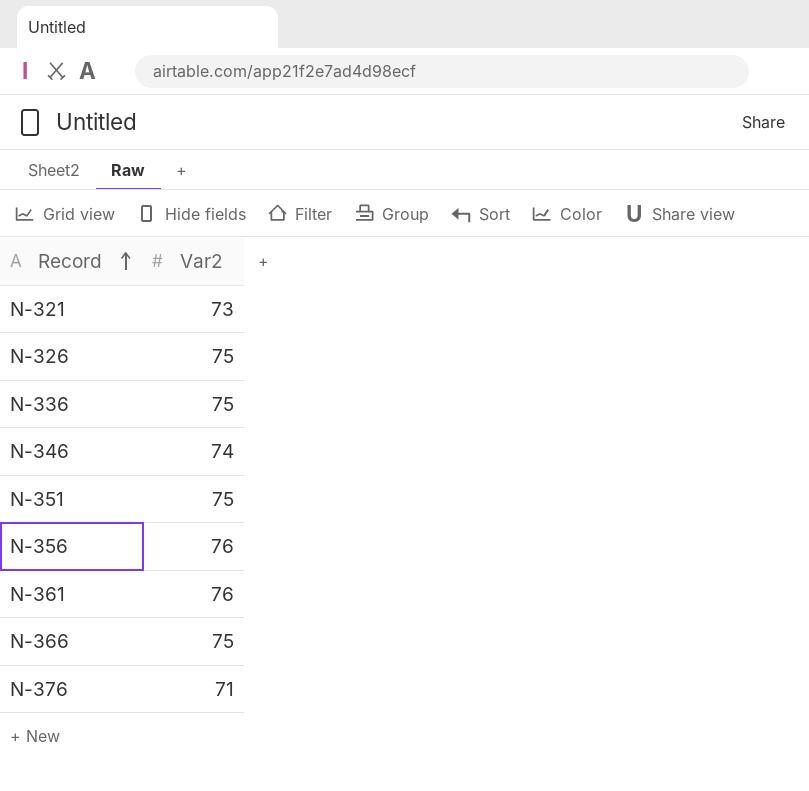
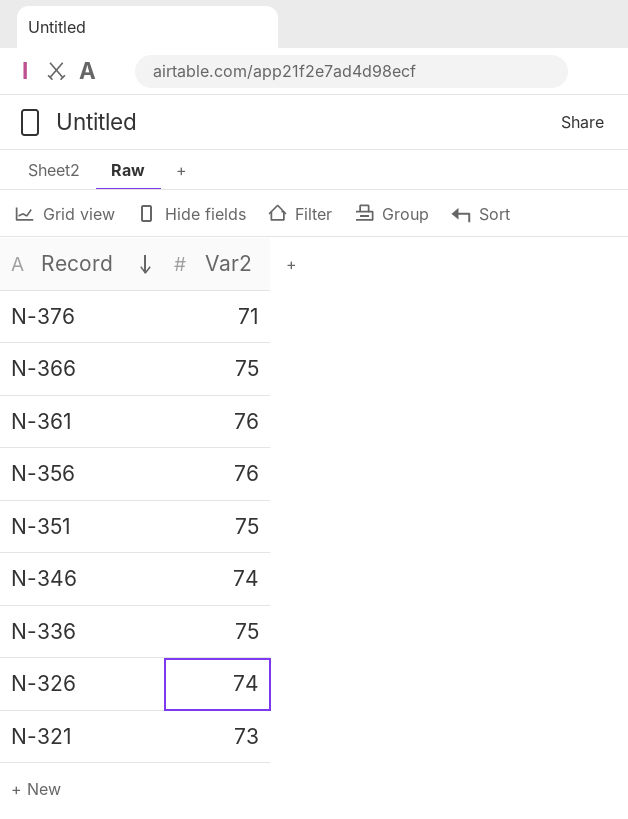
row order: Record ascending -> Record descending
N-326 | Var2: 75 -> 74

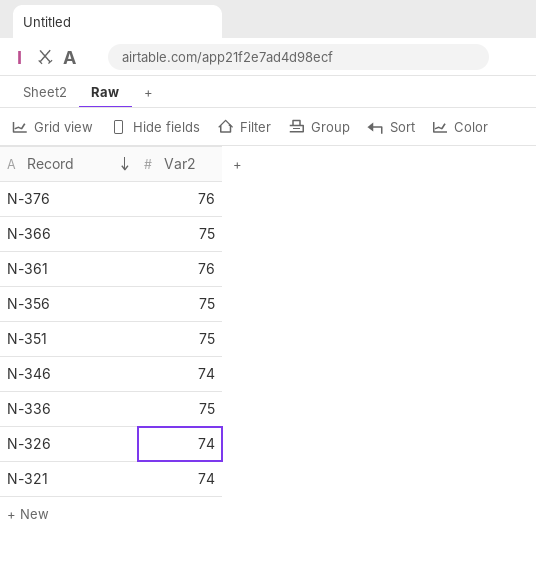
N-376 | Var2: 71 -> 76
N-356 | Var2: 76 -> 75
N-321 | Var2: 73 -> 74

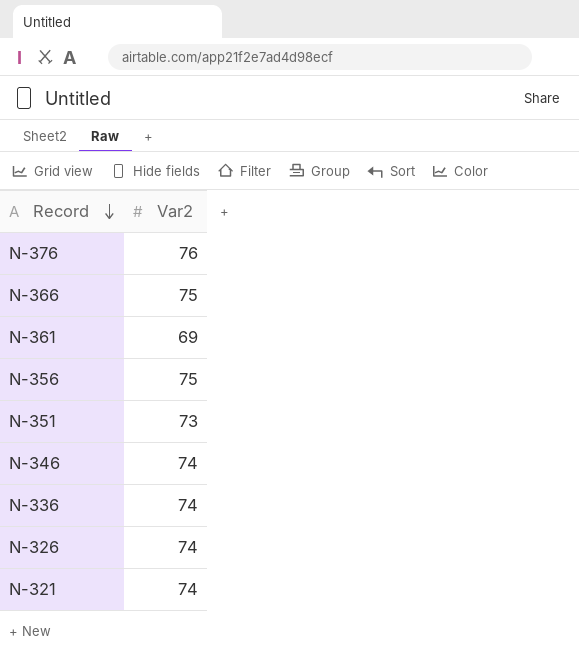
N-361 | Var2: 76 -> 69
N-351 | Var2: 75 -> 73
N-336 | Var2: 75 -> 74

